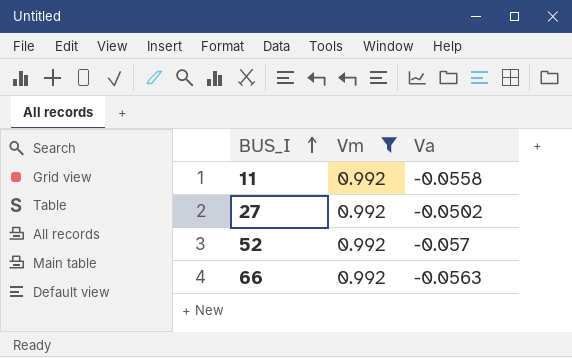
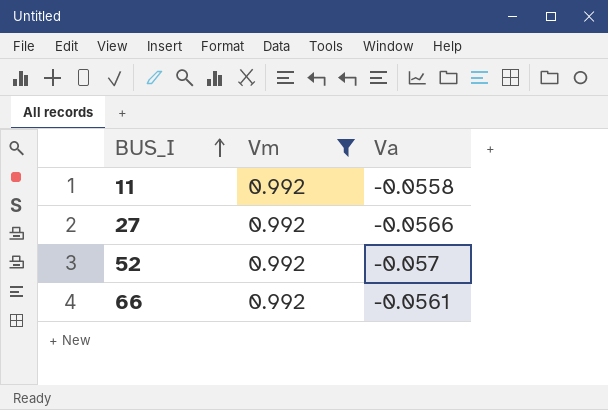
27 | Va: -0.0502 -> -0.0566
66 | Va: -0.0563 -> -0.0561

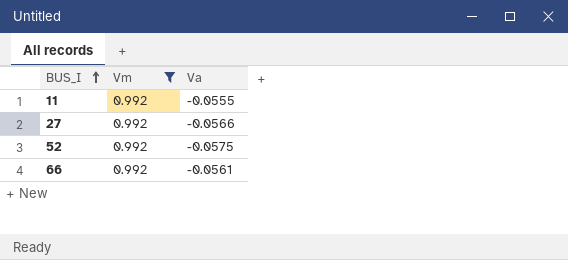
11 | Va: -0.0558 -> -0.0555
52 | Va: -0.057 -> -0.0575

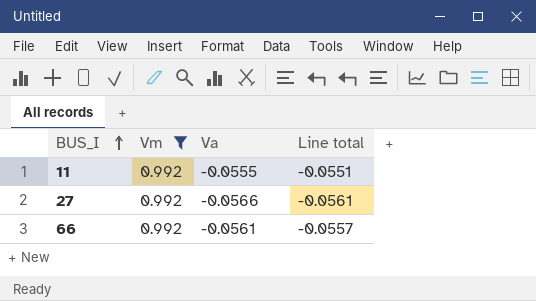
column Line total | formula: none -> [Vm] * [Va]
row 52: 0.992 | -0.0575 -> none

